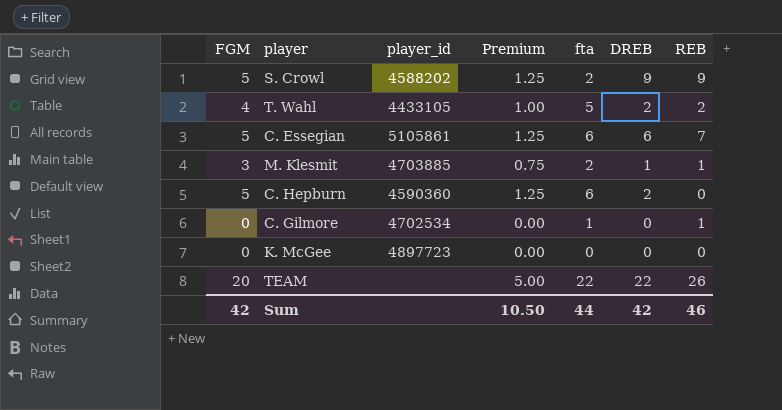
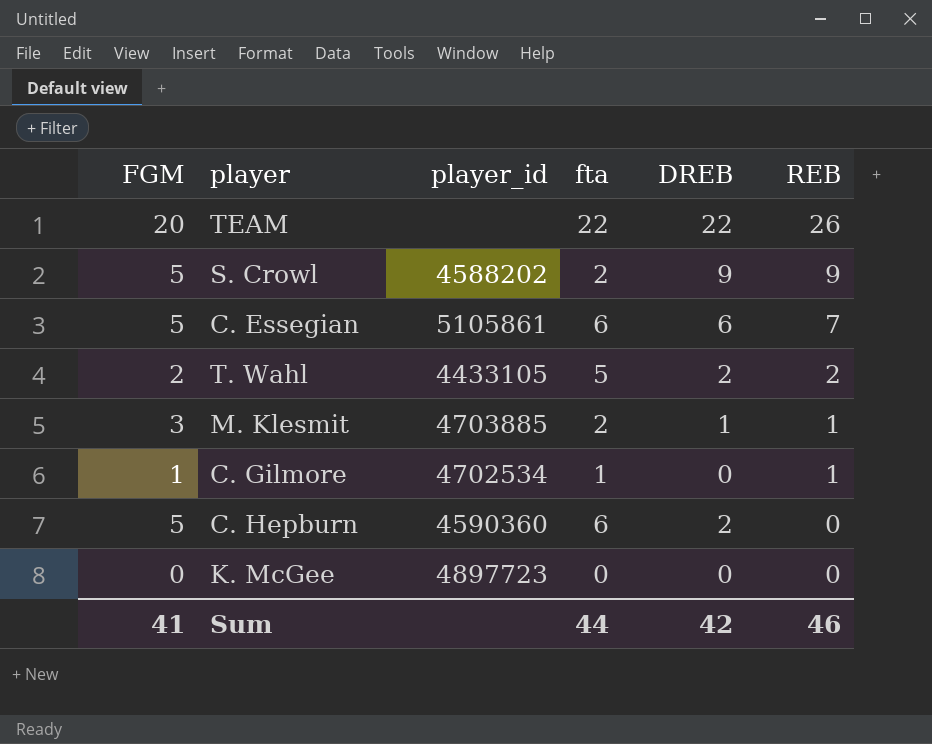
row order: none -> REB descending
column Premium | formula: [FGM] * 0.25 -> none
T. Wahl | FGM: 4 -> 2
C. Gilmore | FGM: 0 -> 1
Sum | FGM: 42 -> 41

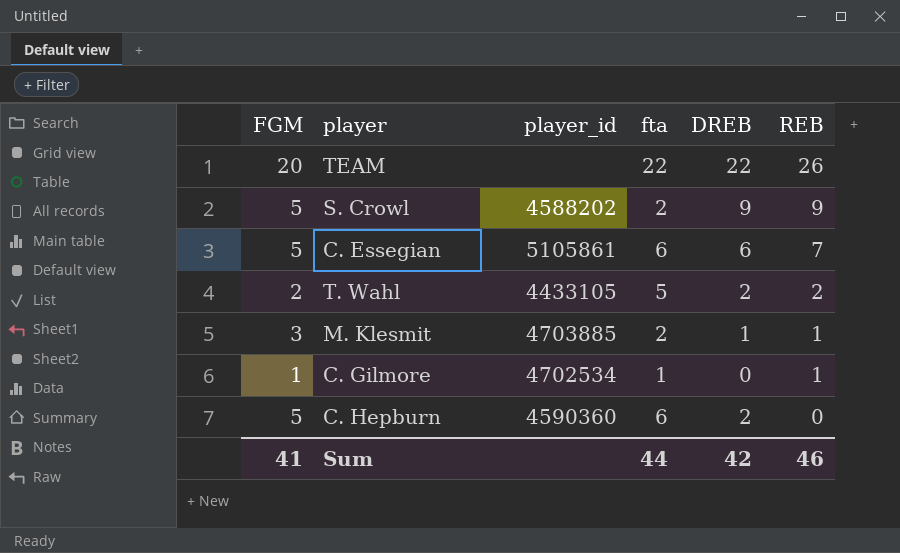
row K. McGee: 0 | 4897723 | 0 | 0 | 0 -> none

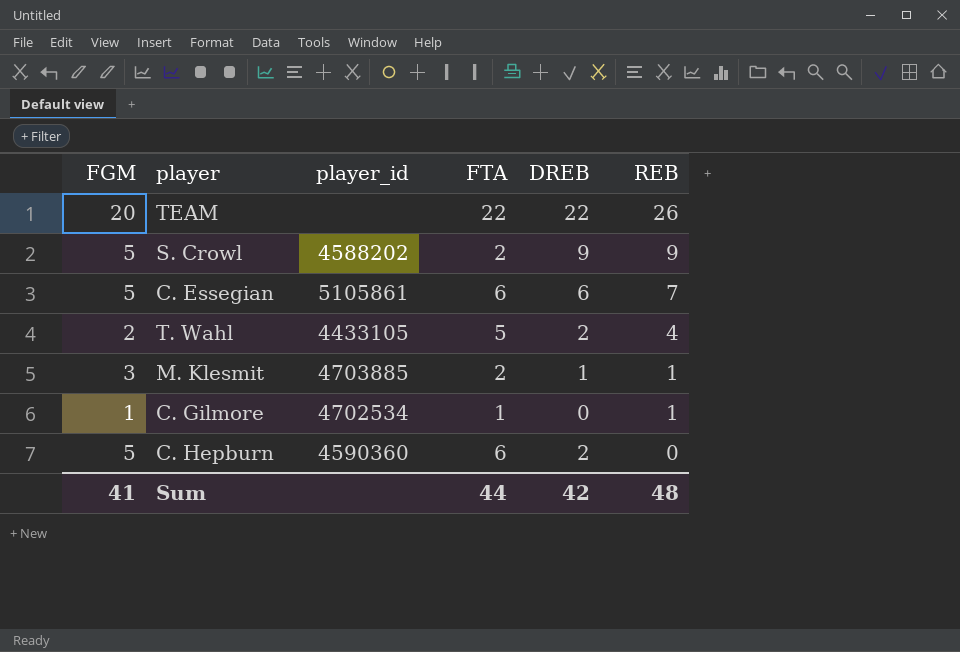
column name: fta -> FTA
T. Wahl | REB: 2 -> 4
Sum | REB: 46 -> 48

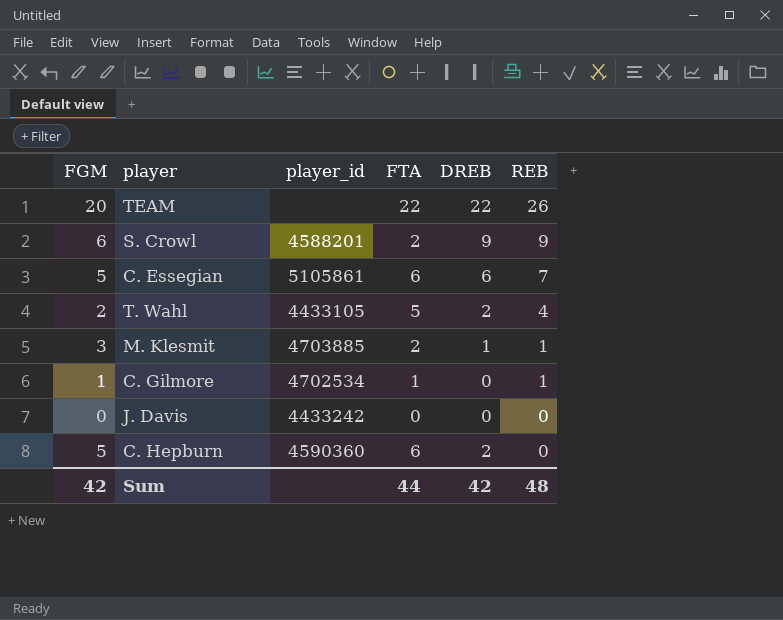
S. Crowl | FGM: 5 -> 6
S. Crowl | player_id: 4588202 -> 4588201
row J. Davis: none -> 0 | 4433242 | 0 | 0 | 0
Sum | FGM: 41 -> 42

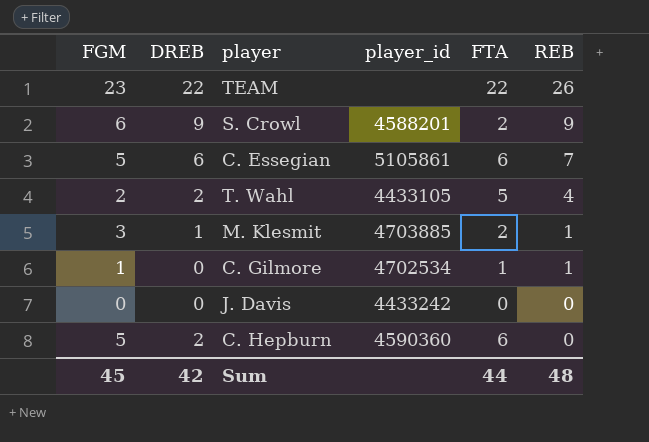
column DREB | position: 5 -> 2
TEAM | FGM: 20 -> 23
Sum | FGM: 42 -> 45

